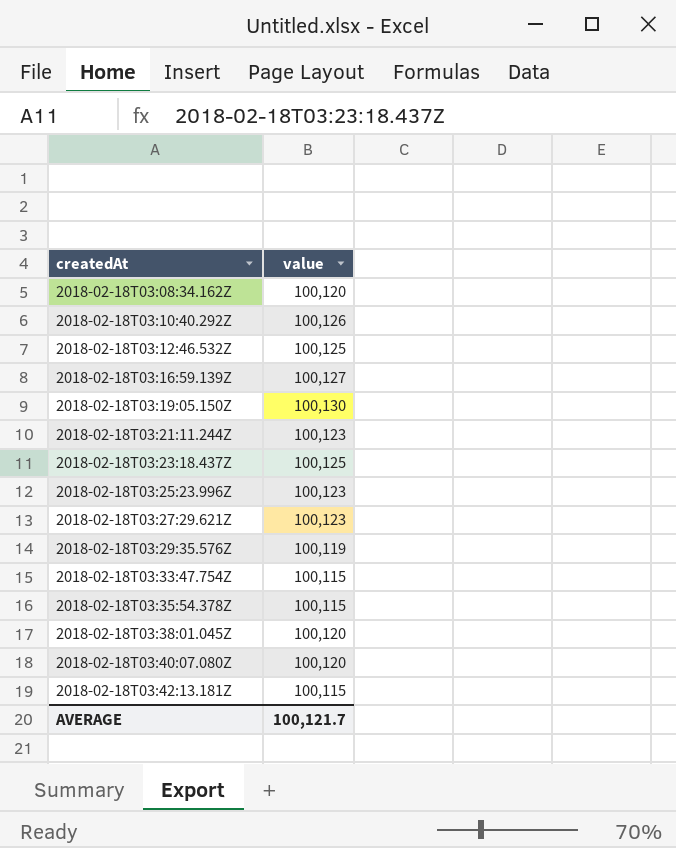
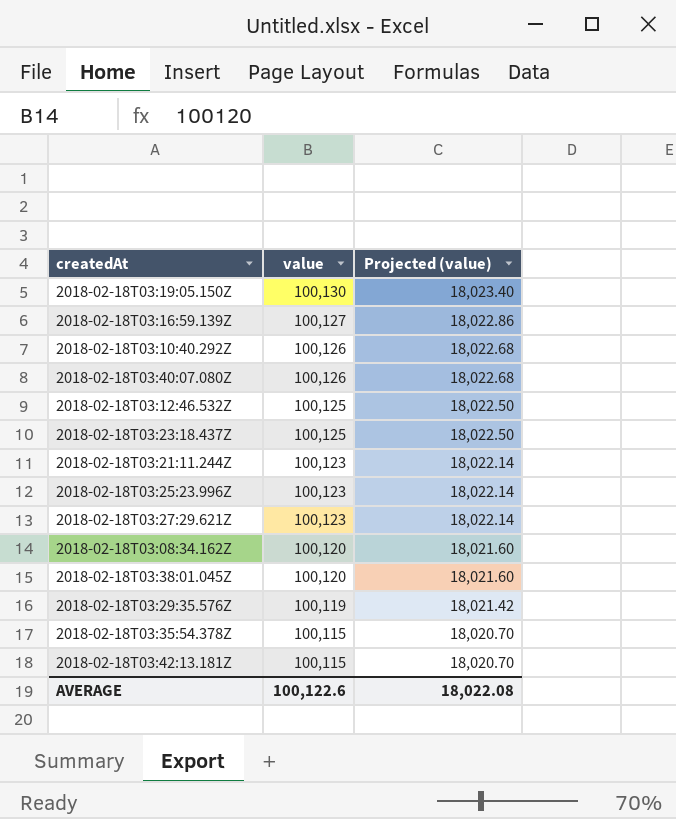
row order: createdAt ascending -> value descending
column Projected (value) | formula: none -> [value] * 0.18
row 2018-02-18T03:33:47.754Z: 100,115 -> none
2018-02-18T03:40:07.080Z | value: 100,120 -> 100,126
AVERAGE | value: 100,121.7 -> 100,122.6

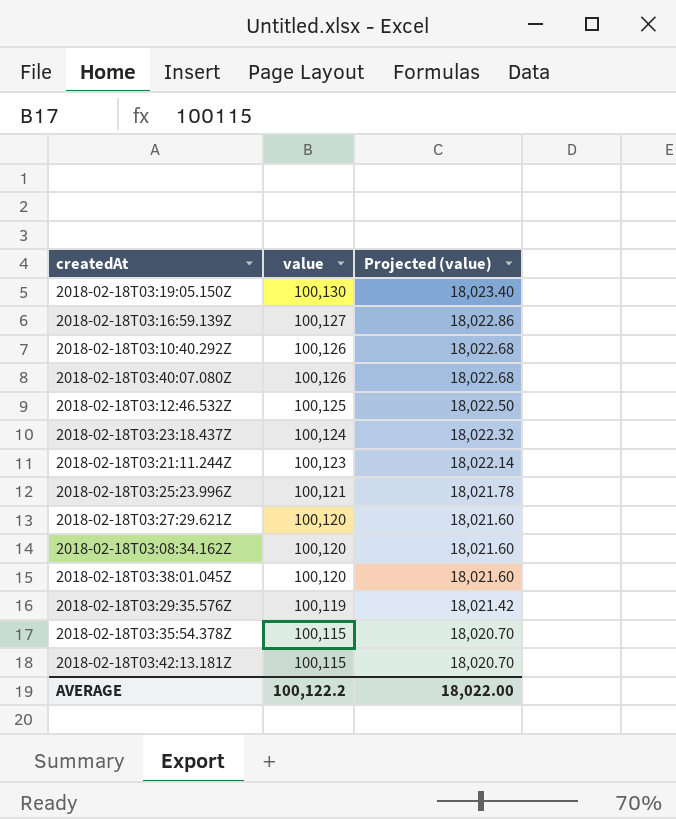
2018-02-18T03:23:18.437Z | value: 100,125 -> 100,124
2018-02-18T03:23:18.437Z | Projected (value): 18,022.50 -> 18,022.32
2018-02-18T03:25:23.996Z | value: 100,123 -> 100,121
2018-02-18T03:25:23.996Z | Projected (value): 18,022.14 -> 18,021.78
2018-02-18T03:27:29.621Z | value: 100,123 -> 100,120
2018-02-18T03:27:29.621Z | Projected (value): 18,022.14 -> 18,021.60
AVERAGE | value: 100,122.6 -> 100,122.2
AVERAGE | Projected (value): 18,022.08 -> 18,022.00

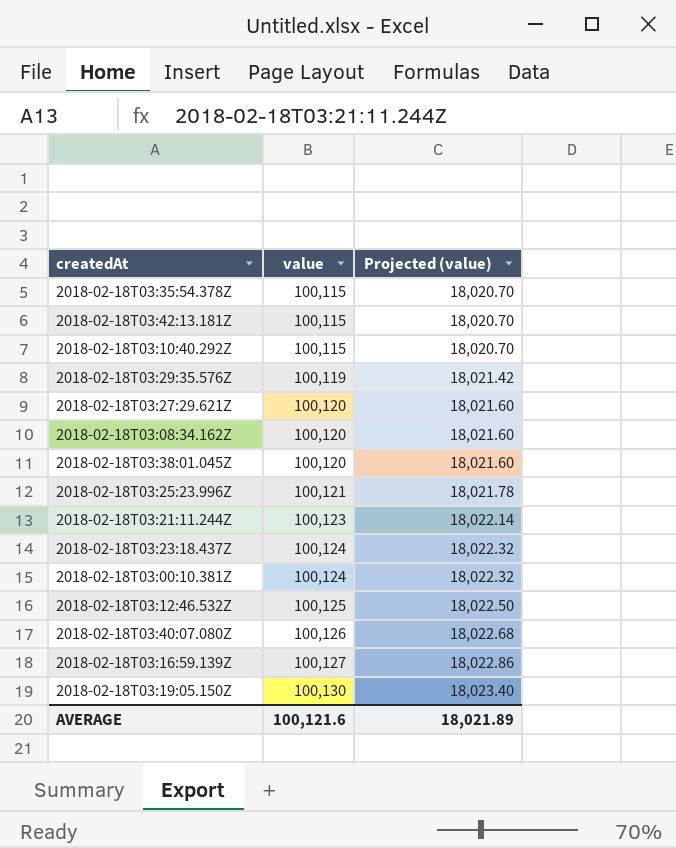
row order: value descending -> value ascending
2018-02-18T03:10:40.292Z | value: 100,126 -> 100,115
2018-02-18T03:10:40.292Z | Projected (value): 18,022.68 -> 18,020.70
row 2018-02-18T03:00:10.381Z: none -> 100,124 | 18,022.32
AVERAGE | value: 100,122.2 -> 100,121.6
AVERAGE | Projected (value): 18,022.00 -> 18,021.89

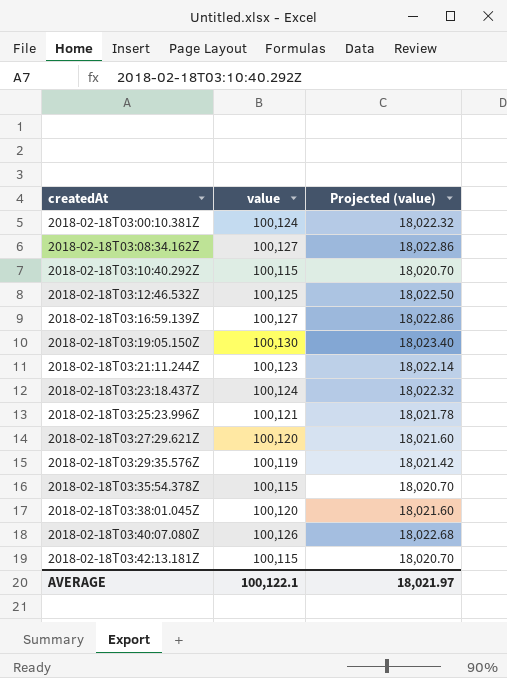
row order: value ascending -> createdAt ascending
2018-02-18T03:08:34.162Z | value: 100,120 -> 100,127
2018-02-18T03:08:34.162Z | Projected (value): 18,021.60 -> 18,022.86
AVERAGE | value: 100,121.6 -> 100,122.1
AVERAGE | Projected (value): 18,021.89 -> 18,021.97

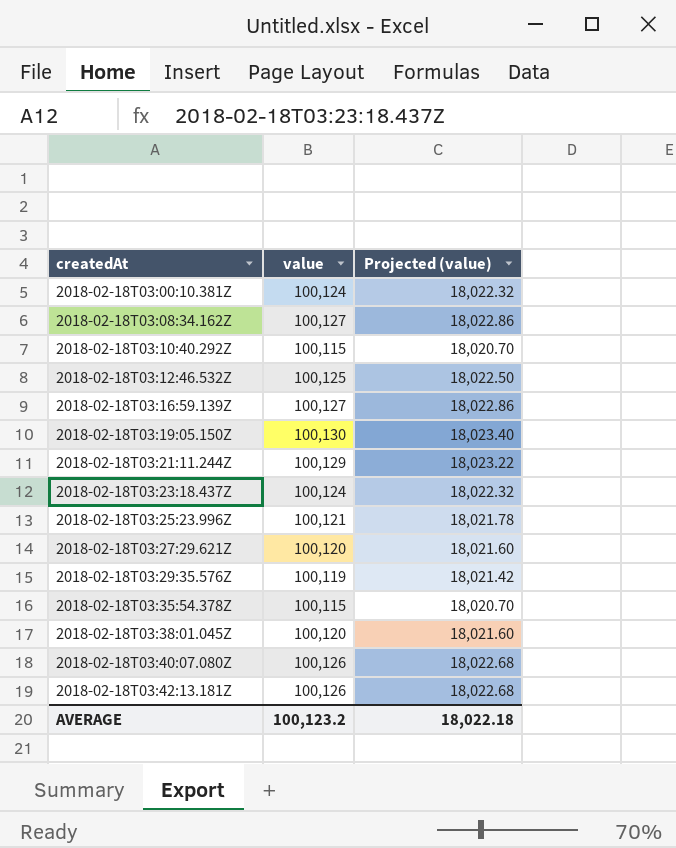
2018-02-18T03:21:11.244Z | value: 100,123 -> 100,129
2018-02-18T03:21:11.244Z | Projected (value): 18,022.14 -> 18,023.22
2018-02-18T03:42:13.181Z | value: 100,115 -> 100,126
2018-02-18T03:42:13.181Z | Projected (value): 18,020.70 -> 18,022.68
AVERAGE | value: 100,122.1 -> 100,123.2
AVERAGE | Projected (value): 18,021.97 -> 18,022.18

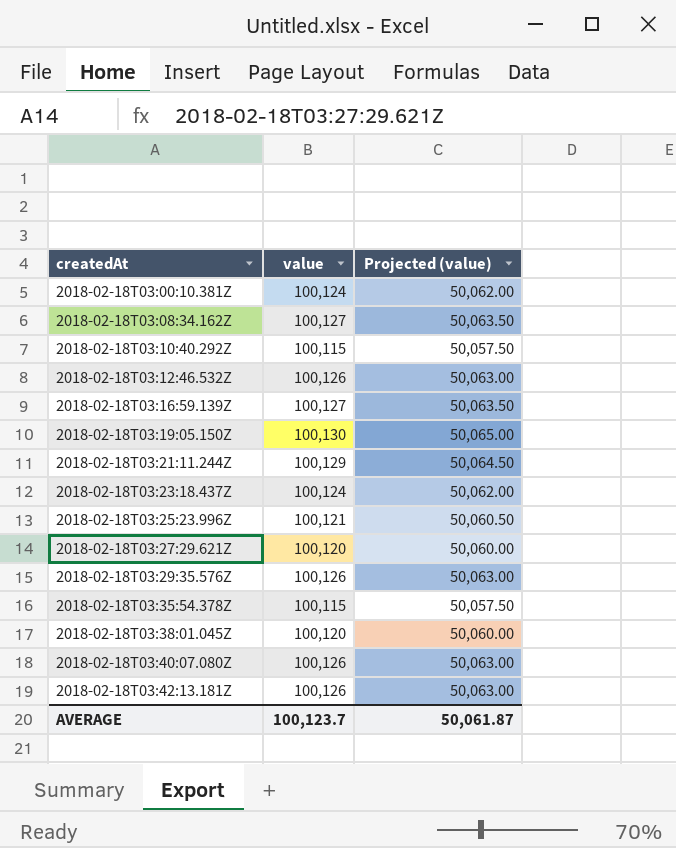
column Projected (value) | formula: [value] * 0.18 -> [value] * 0.5
2018-02-18T03:12:46.532Z | value: 100,125 -> 100,126
2018-02-18T03:29:35.576Z | value: 100,119 -> 100,126
AVERAGE | value: 100,123.2 -> 100,123.7
AVERAGE | Projected (value): 18,022.18 -> 50,061.87

